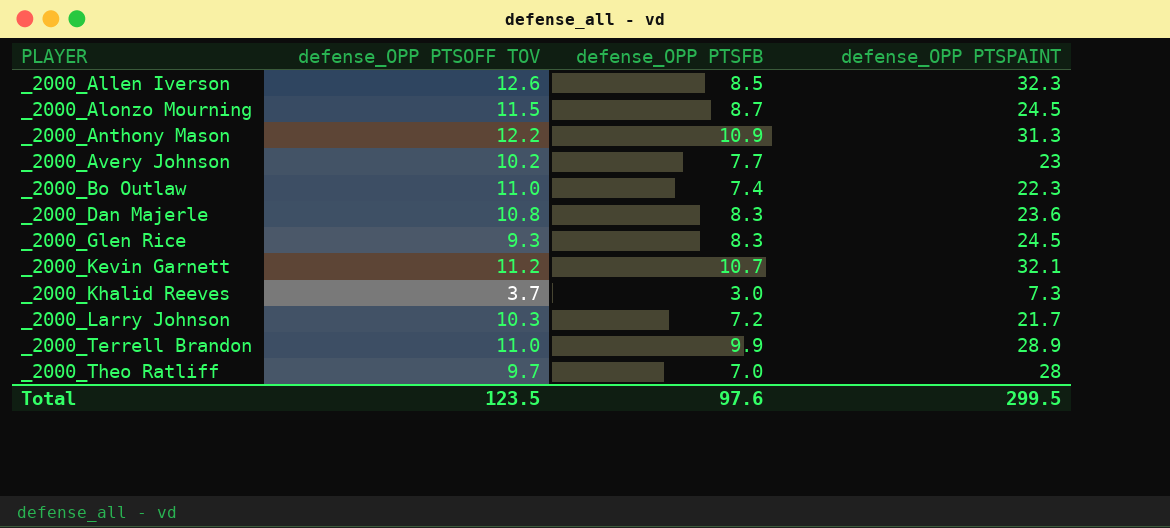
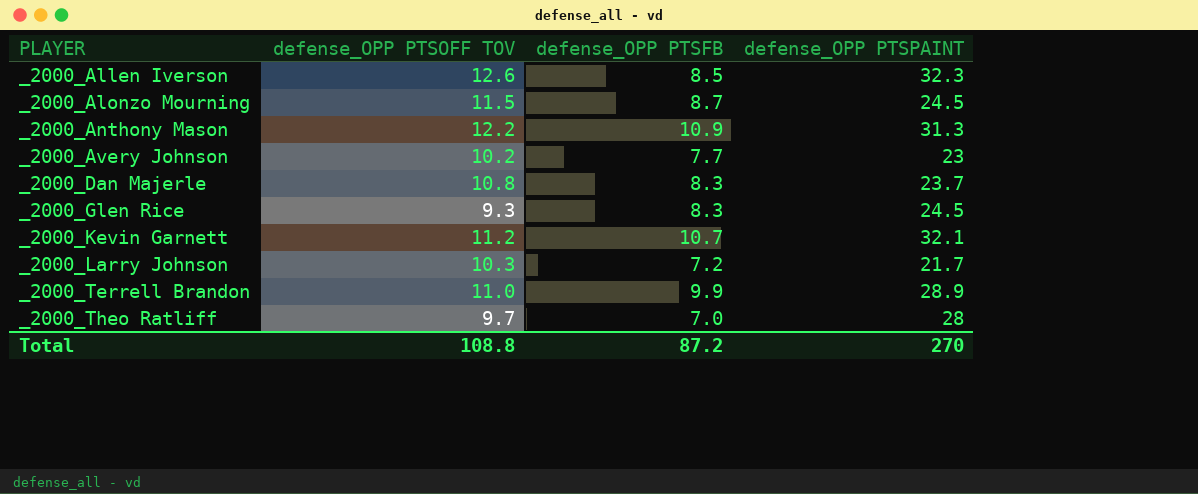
row _2000_Bo Outlaw: 11.0 | 7.4 | 22.3 -> none
row _2000_Khalid Reeves: 3.7 | 3.0 | 7.3 -> none
_2000_Dan Majerle | defense_OPP PTSPAINT: 23.6 -> 23.7
Total | defense_OPP PTSOFF TOV: 123.5 -> 108.8
Total | defense_OPP PTSFB: 97.6 -> 87.2
Total | defense_OPP PTSPAINT: 299.5 -> 270

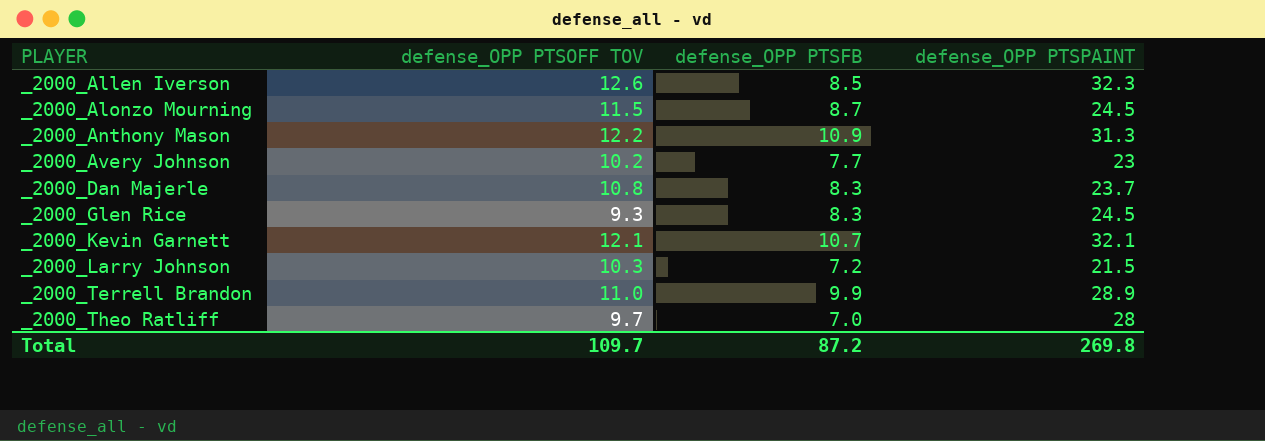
_2000_Kevin Garnett | defense_OPP PTSOFF TOV: 11.2 -> 12.1
_2000_Larry Johnson | defense_OPP PTSPAINT: 21.7 -> 21.5
Total | defense_OPP PTSOFF TOV: 108.8 -> 109.7
Total | defense_OPP PTSPAINT: 270 -> 269.8

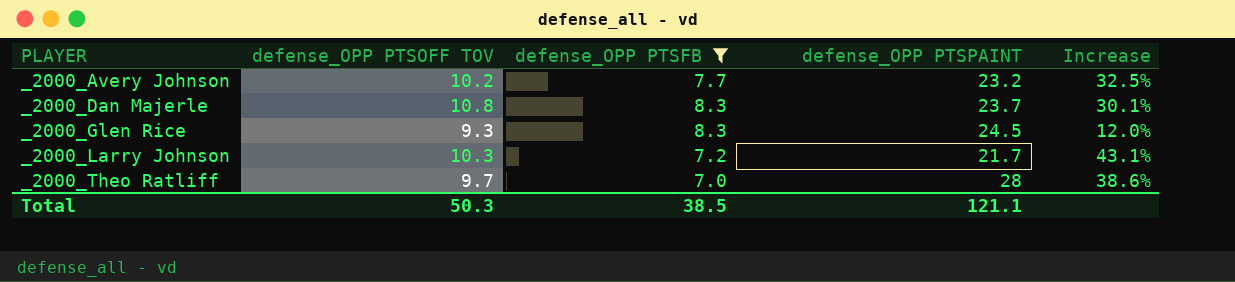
filter: none -> defense_OPP PTSFB <= 8.3
column Increase | formula: none -> ([defense_OPP PTSOFF TOV] - [defense_OPP PTSFB]) / [defense_OPP PTSFB]
_2000_Avery Johnson | defense_OPP PTSPAINT: 23 -> 23.2
_2000_Larry Johnson | defense_OPP PTSPAINT: 21.5 -> 21.7
Total | defense_OPP PTSOFF TOV: 109.7 -> 50.3
Total | defense_OPP PTSFB: 87.2 -> 38.5
Total | defense_OPP PTSPAINT: 269.8 -> 121.1

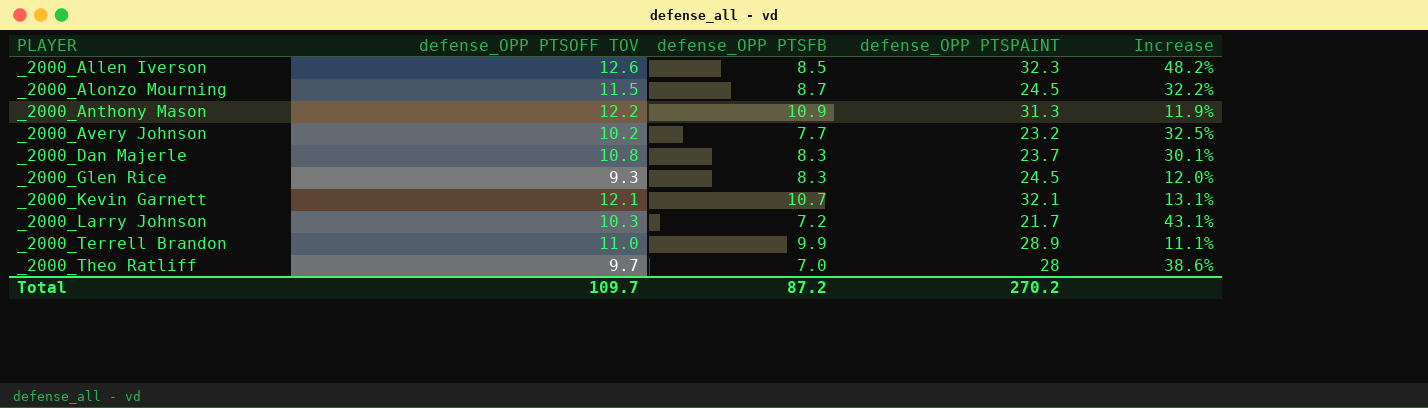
filter: defense_OPP PTSFB <= 8.3 -> none
Total | defense_OPP PTSOFF TOV: 50.3 -> 109.7
Total | defense_OPP PTSFB: 38.5 -> 87.2
Total | defense_OPP PTSPAINT: 121.1 -> 270.2

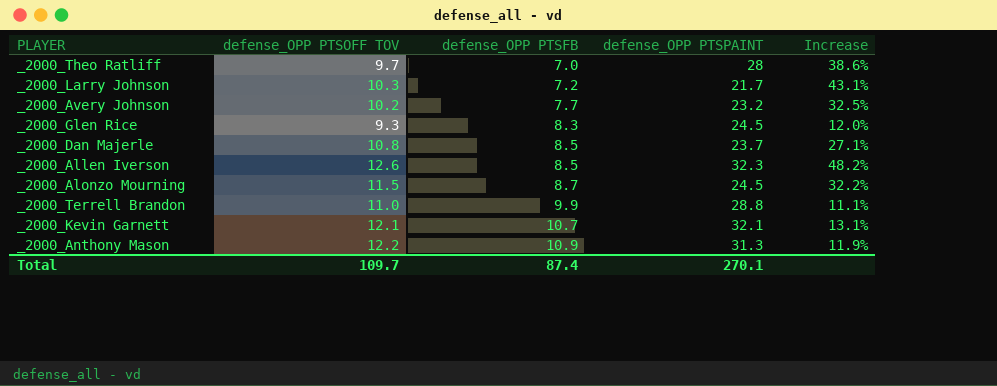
row order: PLAYER ascending -> defense_OPP PTSFB ascending
_2000_Dan Majerle | defense_OPP PTSFB: 8.3 -> 8.5
_2000_Dan Majerle | Increase: 30.1% -> 27.1%
_2000_Terrell Brandon | defense_OPP PTSPAINT: 28.9 -> 28.8
Total | defense_OPP PTSFB: 87.2 -> 87.4
Total | defense_OPP PTSPAINT: 270.2 -> 270.1

